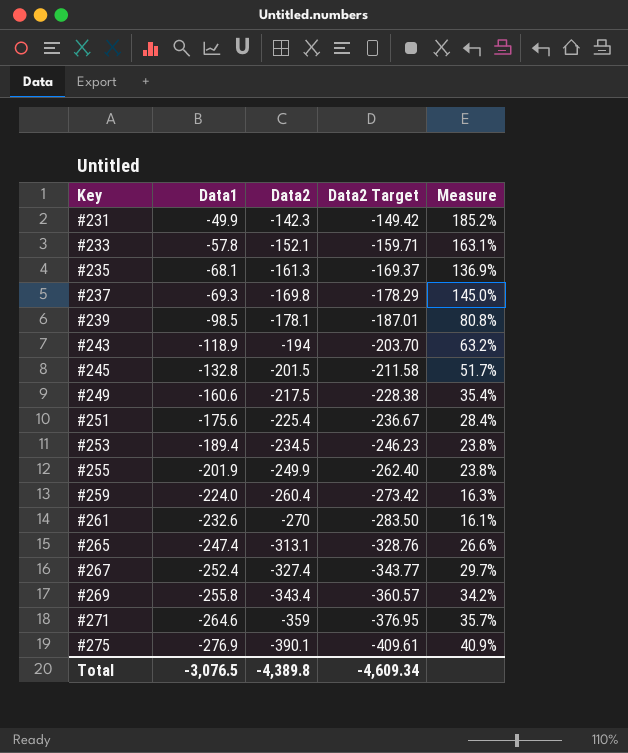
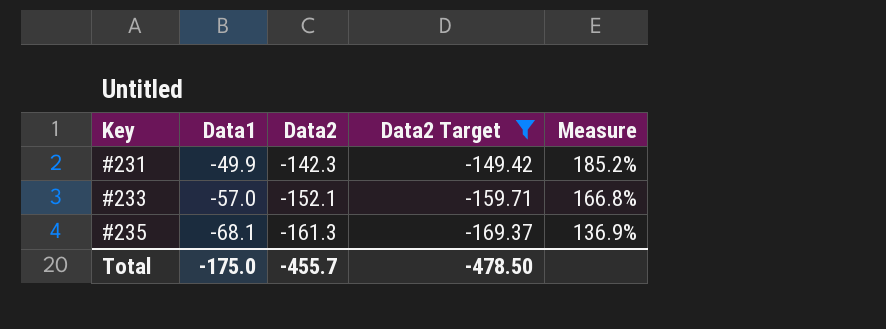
filter: none -> Data2 Target >= -169.37
#233 | Data1: -57.8 -> -57.0
#233 | Measure: 163.1% -> 166.8%
Total | Data1: -3,076.5 -> -175.0
Total | Data2: -4,389.8 -> -455.7
Total | Data2 Target: -4,609.34 -> -478.50

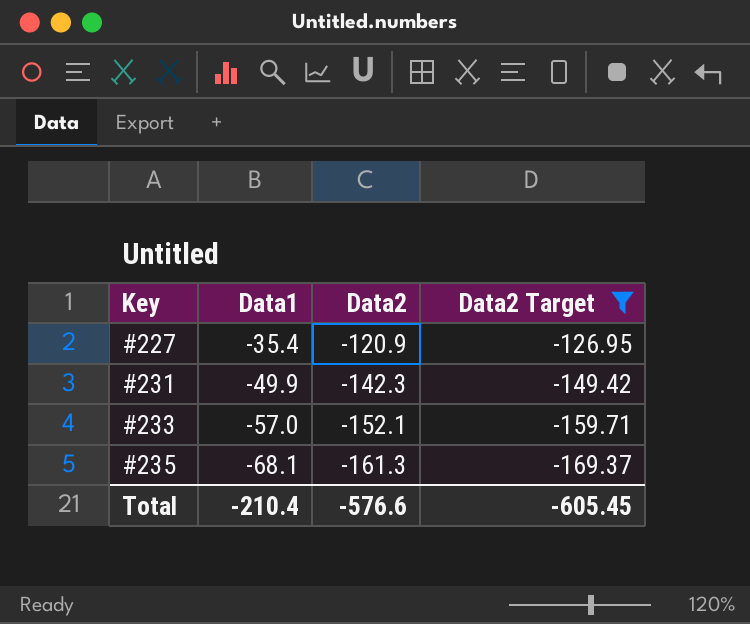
column Measure | formula: ([Data2] - [Data1]) / [Data1] -> none
row #227: none -> -35.4 | -120.9 | -126.95
Total | Data1: -175.0 -> -210.4
Total | Data2: -455.7 -> -576.6
Total | Data2 Target: -478.50 -> -605.45

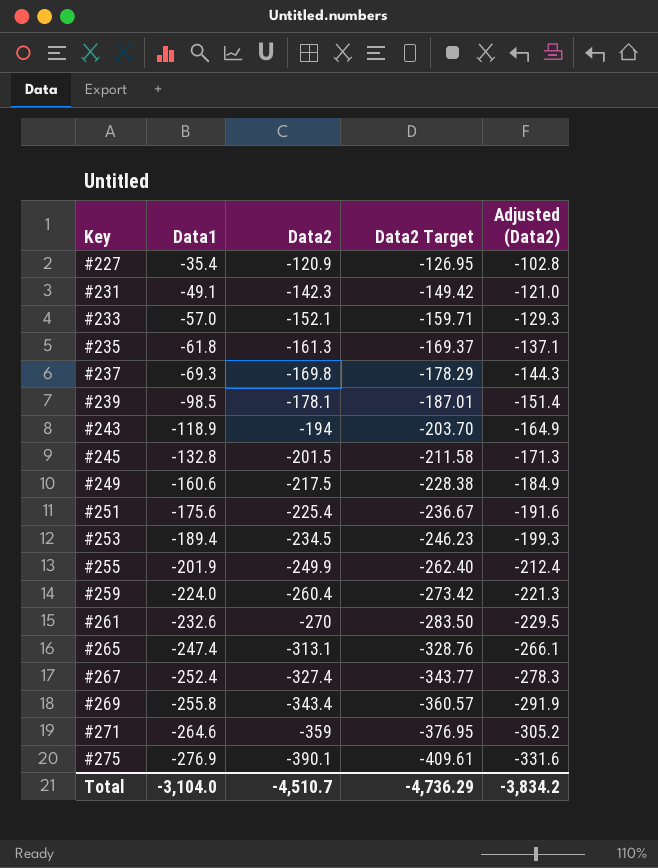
filter: Data2 Target >= -169.37 -> none
column Adjusted (Data2) | formula: none -> [Data2] * 0.85
#231 | Data1: -49.9 -> -49.1
#235 | Data1: -68.1 -> -61.8
Total | Data1: -210.4 -> -3,104.0
Total | Data2: -576.6 -> -4,510.7
Total | Data2 Target: -605.45 -> -4,736.29

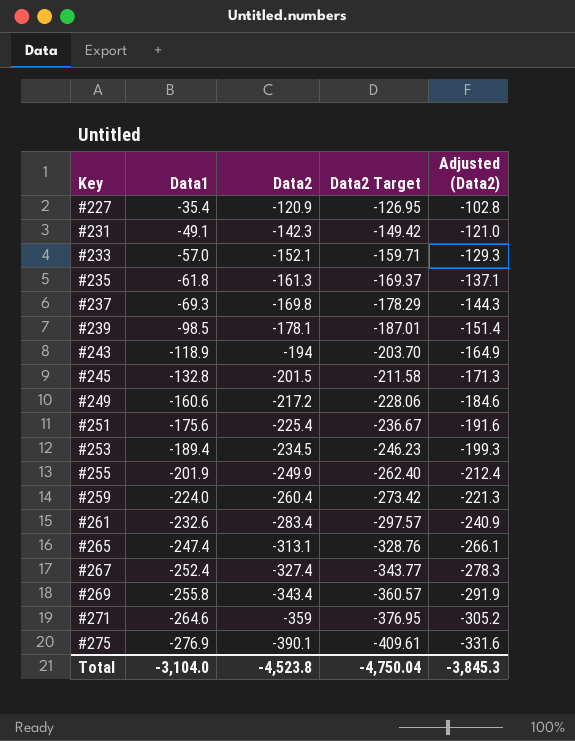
#249 | Data2: -217.5 -> -217.2
#249 | Data2 Target: -228.38 -> -228.06
#249 | Adjusted (Data2): -184.9 -> -184.6
#261 | Data2: -270 -> -283.4
#261 | Data2 Target: -283.50 -> -297.57
#261 | Adjusted (Data2): -229.5 -> -240.9
Total | Data2: -4,510.7 -> -4,523.8
Total | Data2 Target: -4,736.29 -> -4,750.04
Total | Adjusted (Data2): -3,834.2 -> -3,845.3

